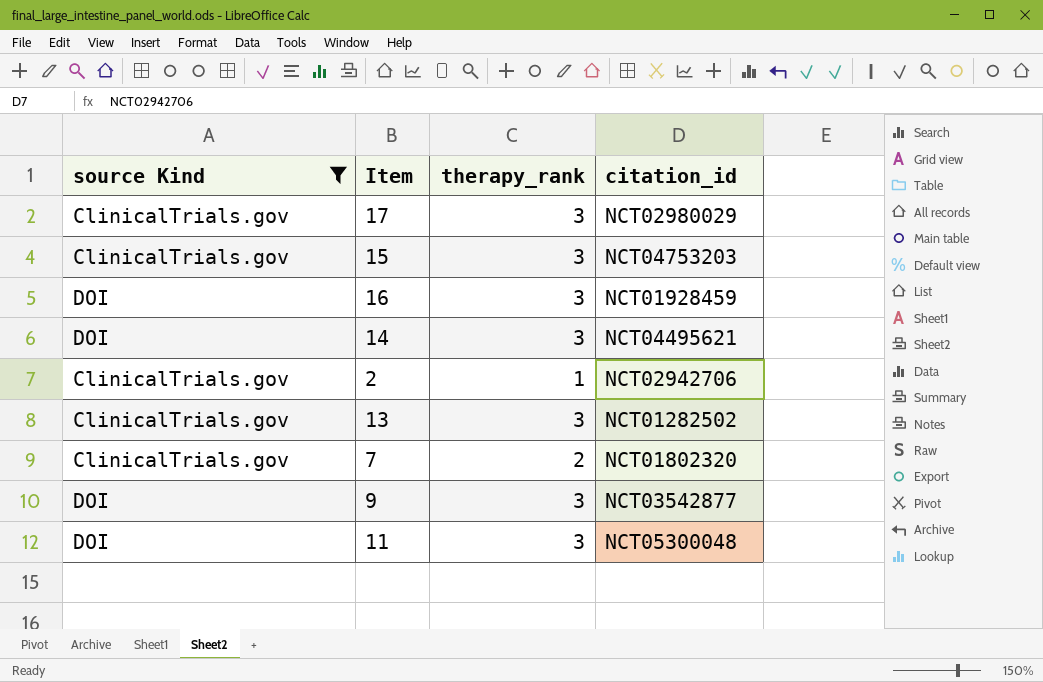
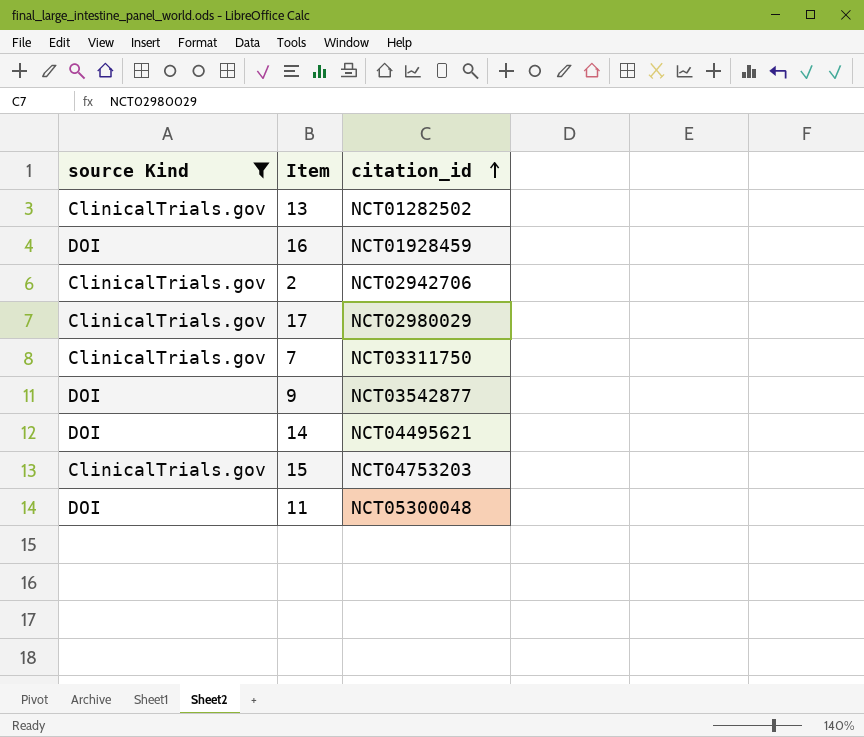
row order: none -> citation_id ascending
column therapy_rank | position: 3 -> none
7 | citation_id: NCT01802320 -> NCT03311750

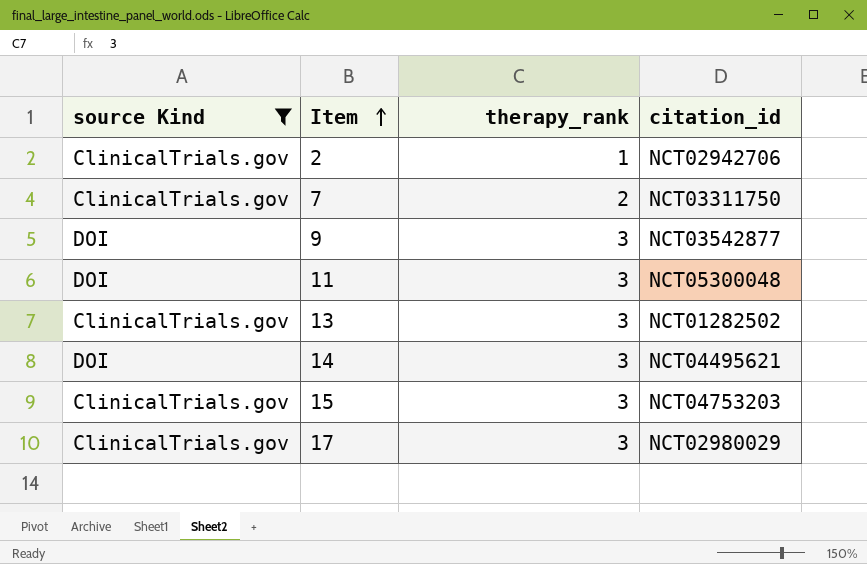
row order: citation_id ascending -> Item ascending
column therapy_rank | position: none -> 3
row 16: DOI | NCT01928459 -> none

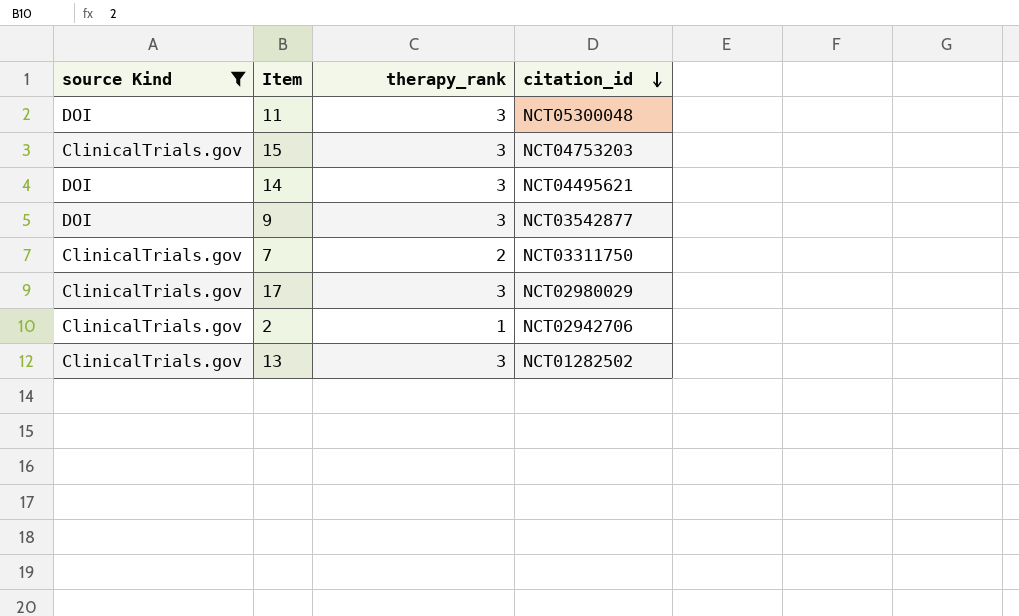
row order: Item ascending -> citation_id descending

